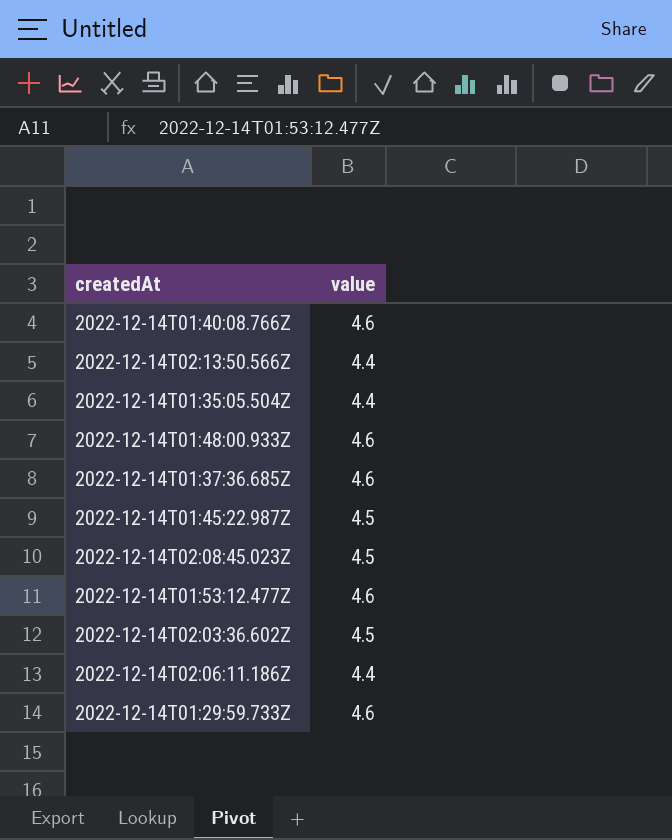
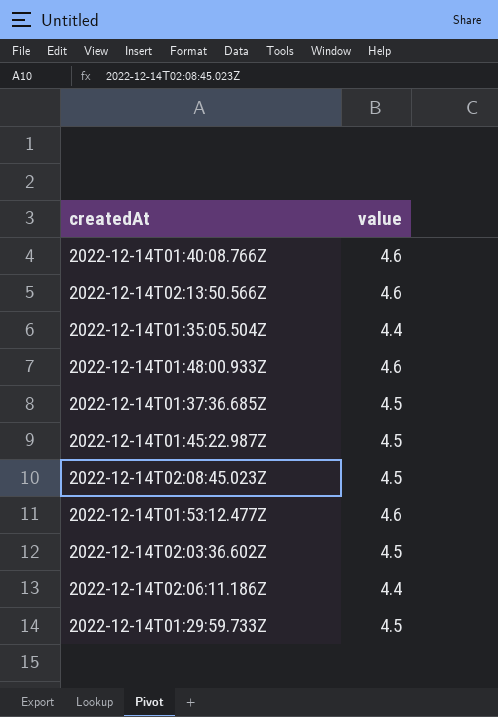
2022-12-14T02:13:50.566Z | value: 4.4 -> 4.6
2022-12-14T01:37:36.685Z | value: 4.6 -> 4.5
2022-12-14T01:29:59.733Z | value: 4.6 -> 4.5

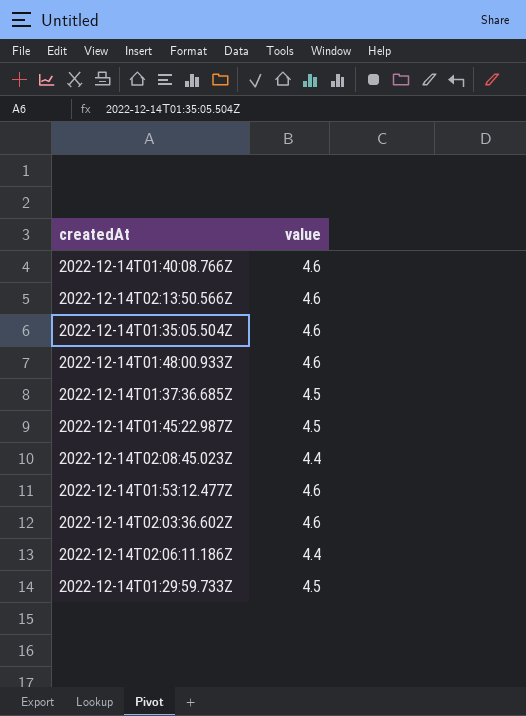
2022-12-14T01:35:05.504Z | value: 4.4 -> 4.6
2022-12-14T02:08:45.023Z | value: 4.5 -> 4.4
2022-12-14T02:03:36.602Z | value: 4.5 -> 4.6

